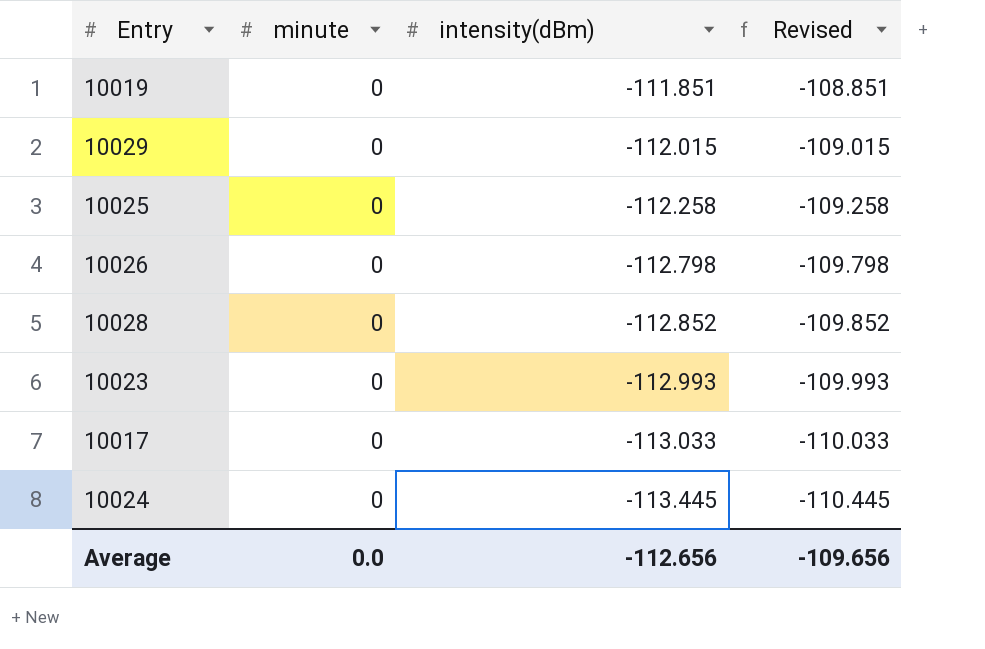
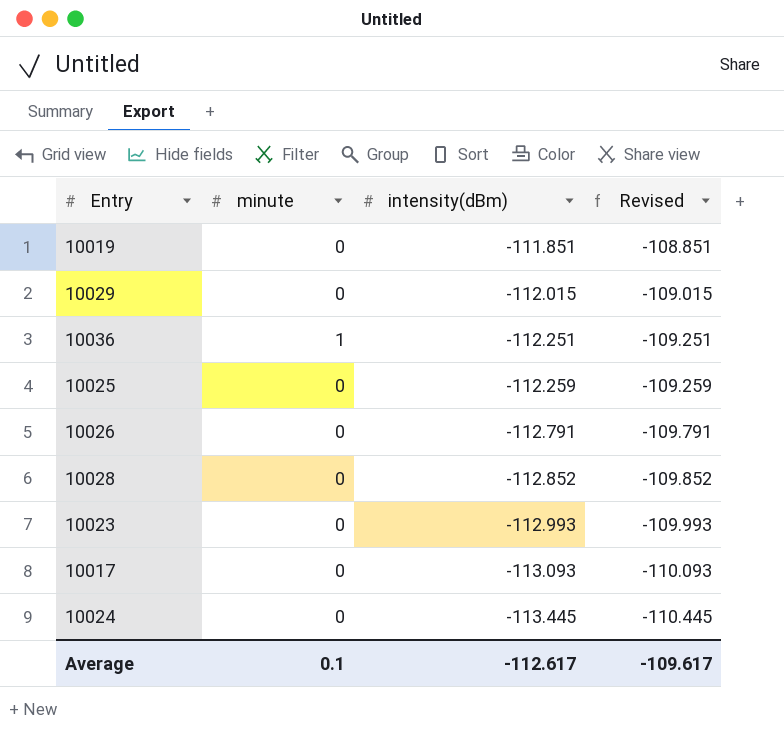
row 10036: none -> 1 | -112.251 | -109.251
10025 | intensity(dBm): -112.258 -> -112.259
10025 | Revised: -109.258 -> -109.259
10026 | intensity(dBm): -112.798 -> -112.791
10026 | Revised: -109.798 -> -109.791
10017 | intensity(dBm): -113.033 -> -113.093
10017 | Revised: -110.033 -> -110.093
Average | minute: 0.0 -> 0.1
Average | intensity(dBm): -112.656 -> -112.617
Average | Revised: -109.656 -> -109.617

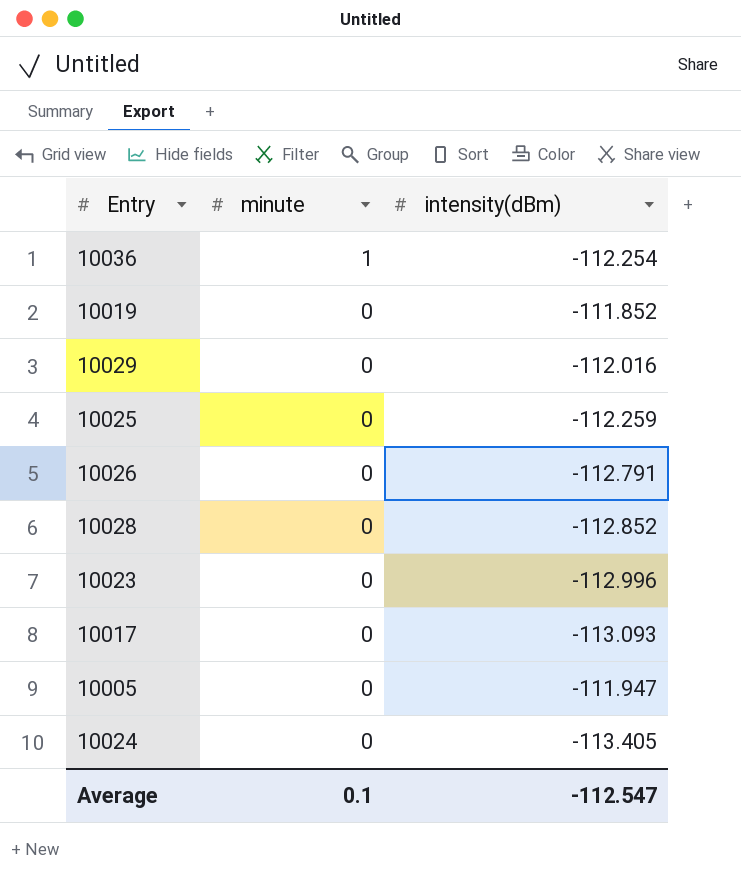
row order: intensity(dBm) descending -> minute descending
column Revised | formula: [intensity(dBm)] + 3 -> none
10036 | intensity(dBm): -112.251 -> -112.254
10019 | intensity(dBm): -111.851 -> -111.852
10029 | intensity(dBm): -112.015 -> -112.016
10023 | intensity(dBm): -112.993 -> -112.996
row 10005: none -> 0 | -111.947
10024 | intensity(dBm): -113.445 -> -113.405
Average | intensity(dBm): -112.617 -> -112.547

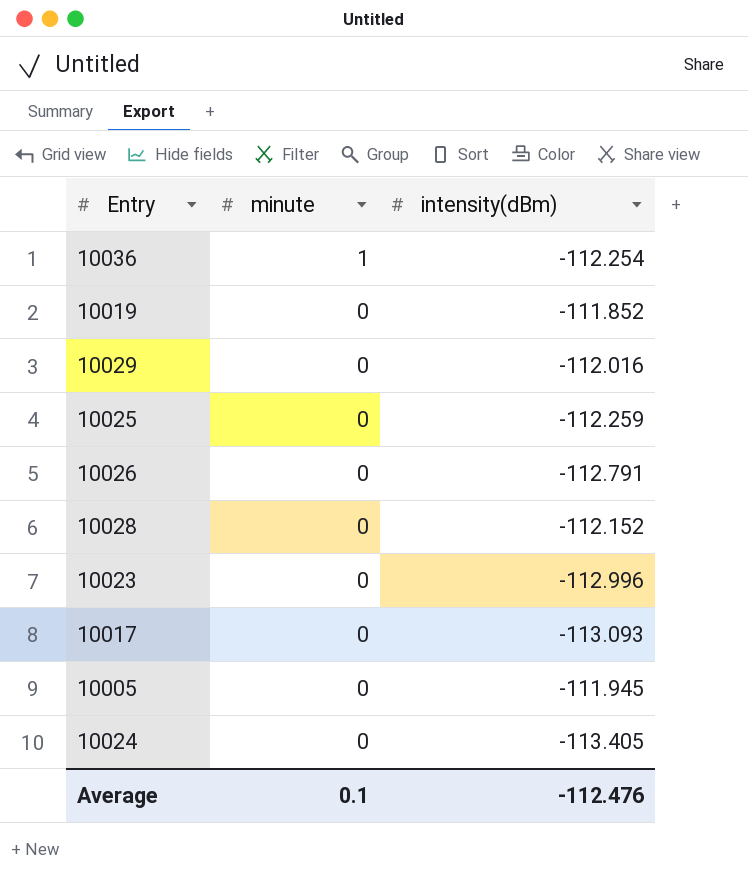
10028 | intensity(dBm): -112.852 -> -112.152
10005 | intensity(dBm): -111.947 -> -111.945
Average | intensity(dBm): -112.547 -> -112.476

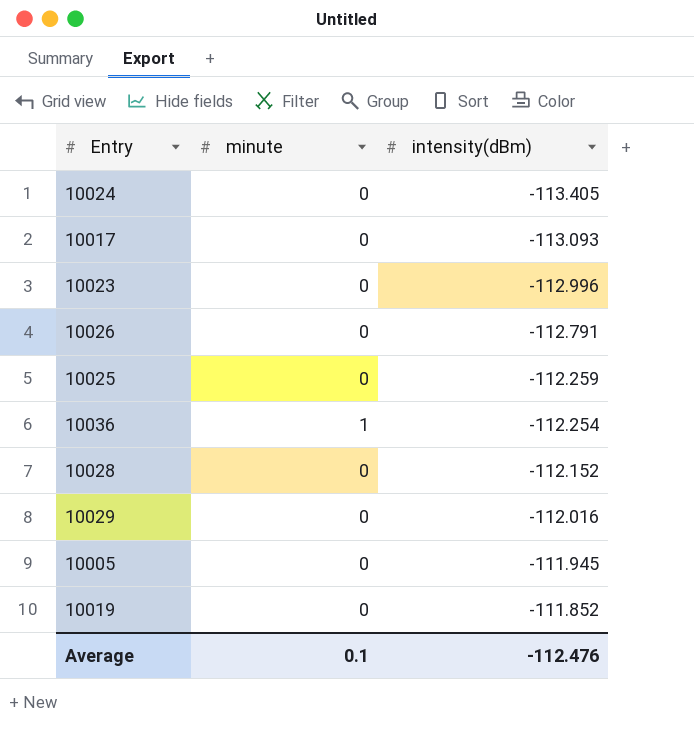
row order: minute descending -> intensity(dBm) ascending

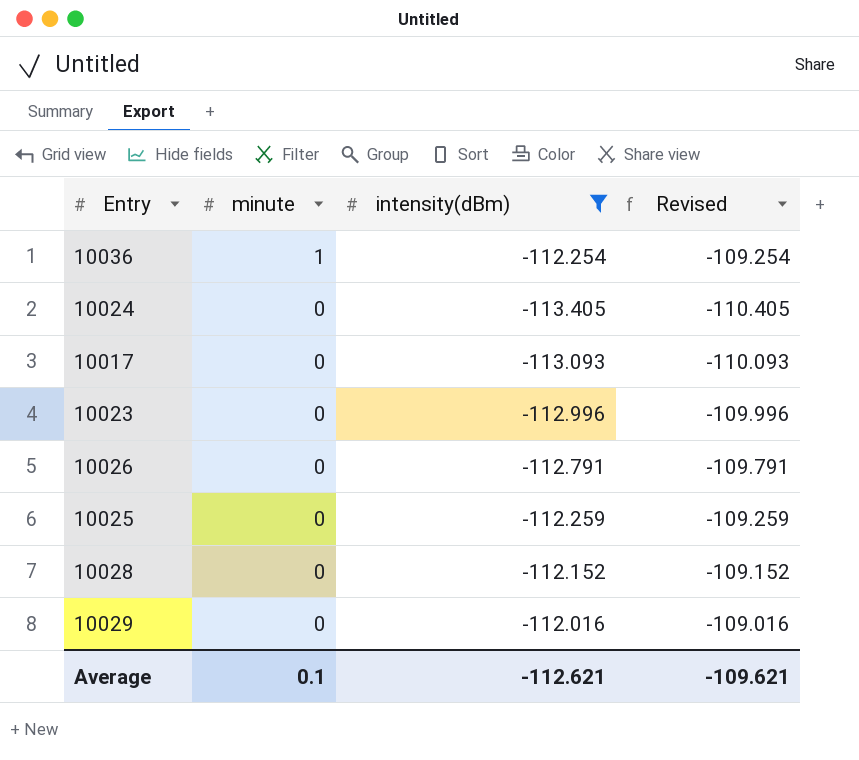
filter: none -> intensity(dBm) <= -112.016
row order: intensity(dBm) ascending -> minute descending
column Revised | formula: none -> [intensity(dBm)] + 3
Average | intensity(dBm): -112.476 -> -112.621

